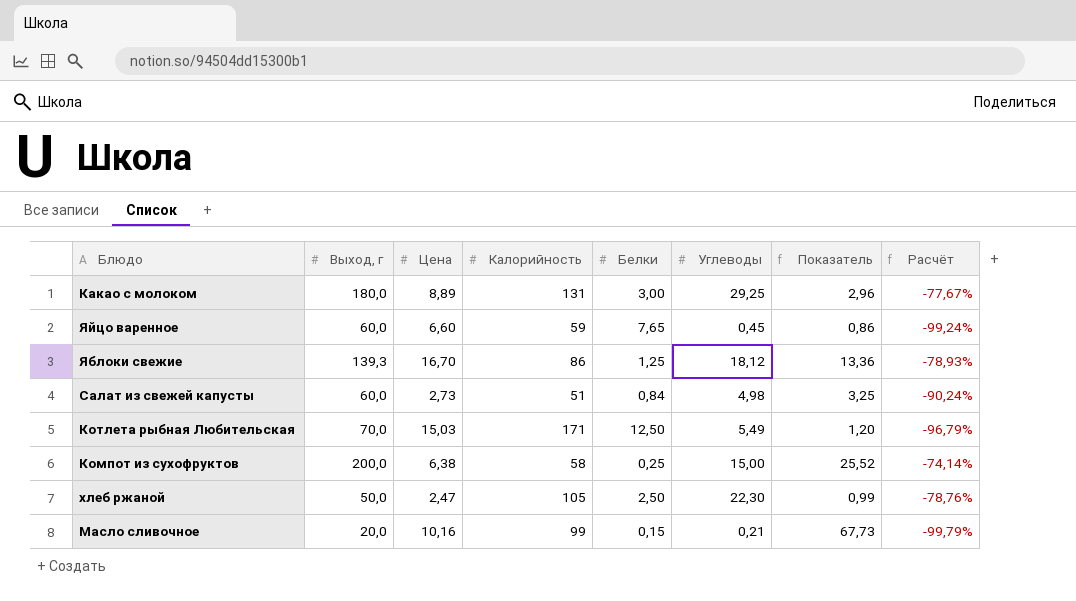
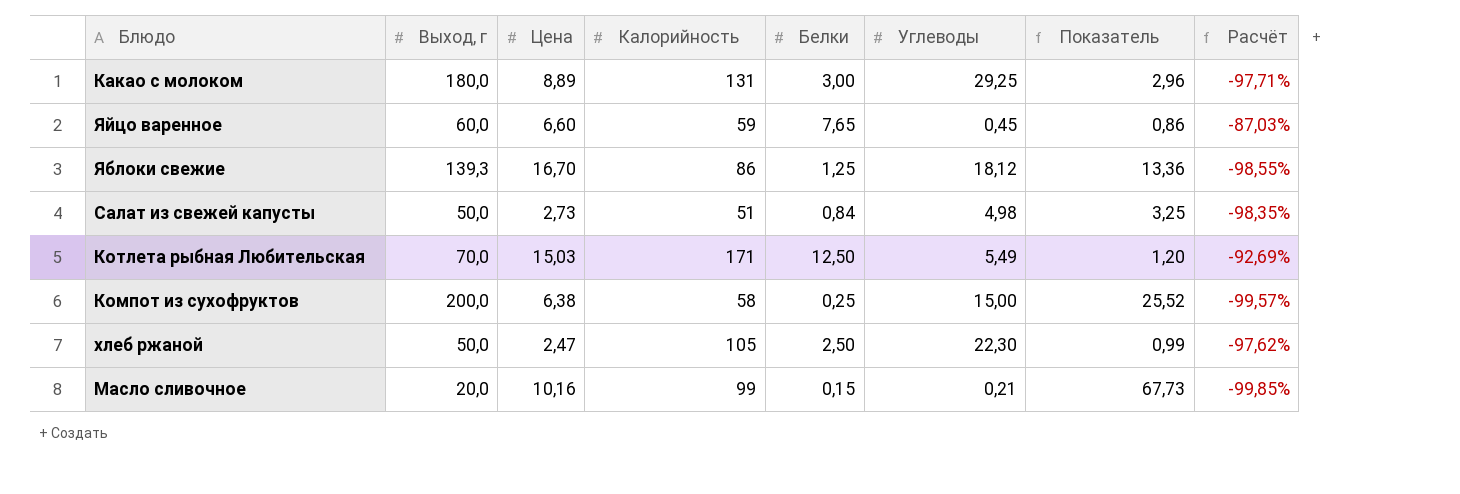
column Расчёт | formula: ([Углеводы] - [Калорийность]) / [Калорийность] -> ([Белки] - [Калорийность]) / [Калорийность]
Салат из свежей капусты | Выход, г: 60,0 -> 50,0

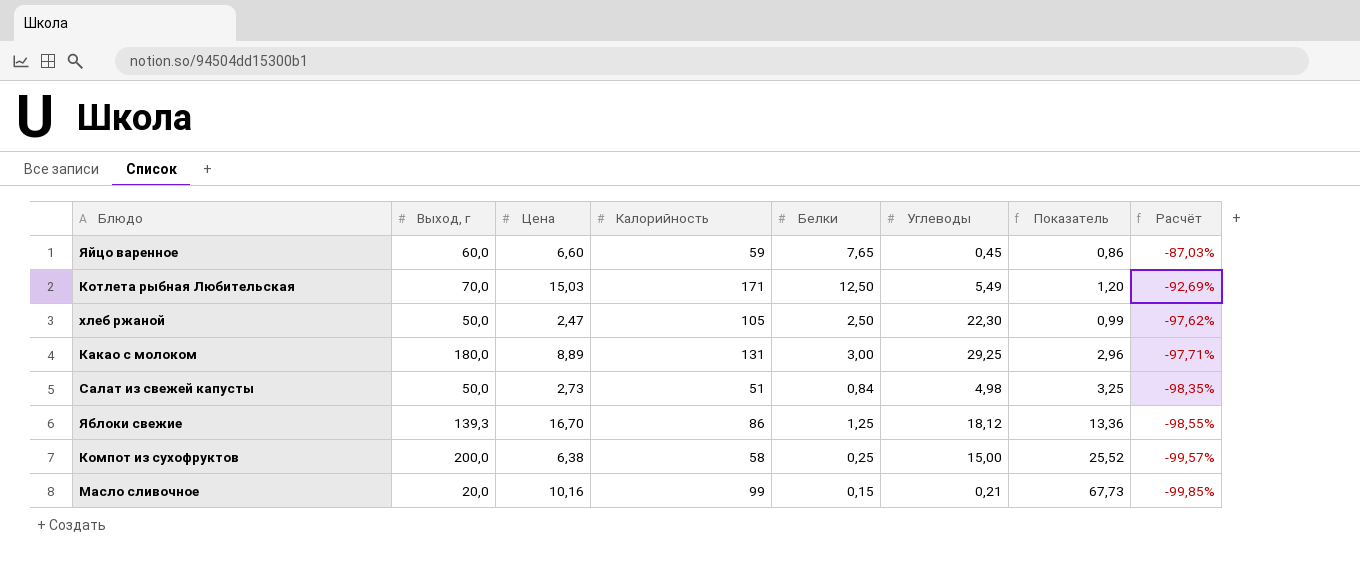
row order: none -> Расчёт descending

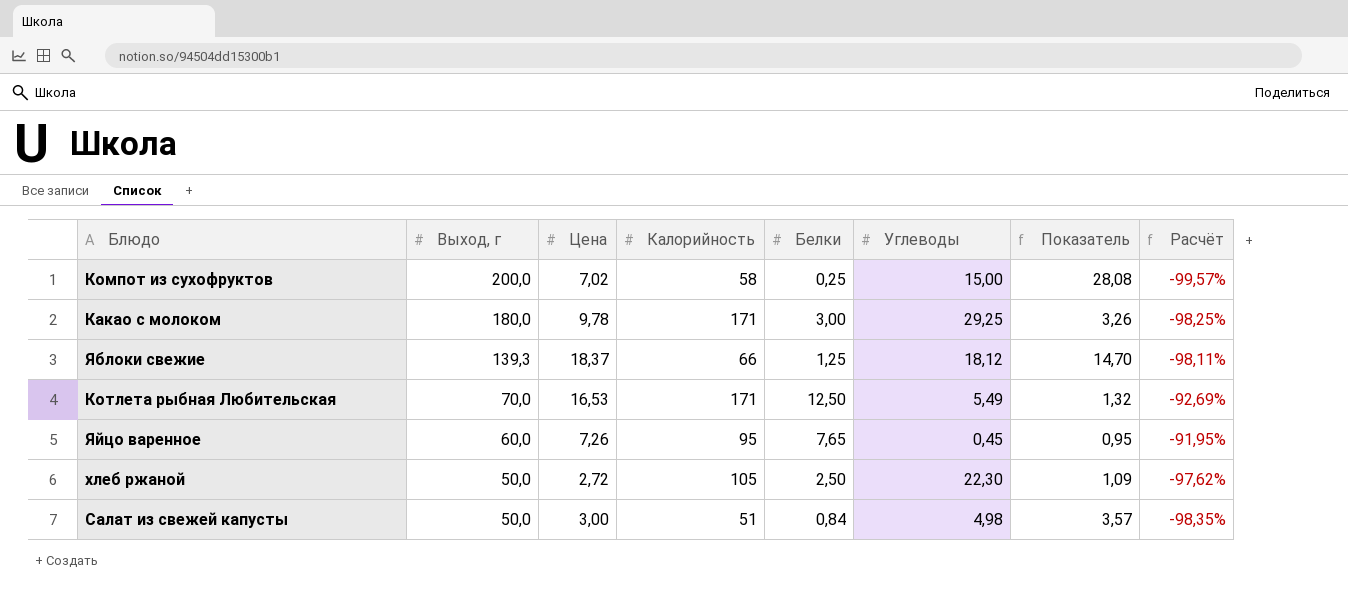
row order: Расчёт descending -> Выход, г descending
row Масло сливочное: 20,0 | 10,16 | 99 | 0,15 | 0,21 | 67,73 | -99,85% -> none
Компот из сухофруктов | Цена: 6,38 -> 7,02
Компот из сухофруктов | Показатель: 25,52 -> 28,08
Какао с молоком | Цена: 8,89 -> 9,78
Какао с молоком | Калорийность: 131 -> 171
Какао с молоком | Показатель: 2,96 -> 3,26
Какао с молоком | Расчёт: -97,71% -> -98,25%
Яблоки свежие | Цена: 16,70 -> 18,37
Яблоки свежие | Калорийность: 86 -> 66
Яблоки свежие | Показатель: 13,36 -> 14,70
Яблоки свежие | Расчёт: -98,55% -> -98,11%
Котлета рыбная Любительская | Цена: 15,03 -> 16,53
Котлета рыбная Любительская | Показатель: 1,20 -> 1,32
Яйцо варенное | Цена: 6,60 -> 7,26
Яйцо варенное | Калорийность: 59 -> 95
Яйцо варенное | Показатель: 0,86 -> 0,95
Яйцо варенное | Расчёт: -87,03% -> -91,95%
хлеб ржаной | Цена: 2,47 -> 2,72
хлеб ржаной | Показатель: 0,99 -> 1,09
Салат из свежей капусты | Цена: 2,73 -> 3,00
Салат из свежей капусты | Показатель: 3,25 -> 3,57

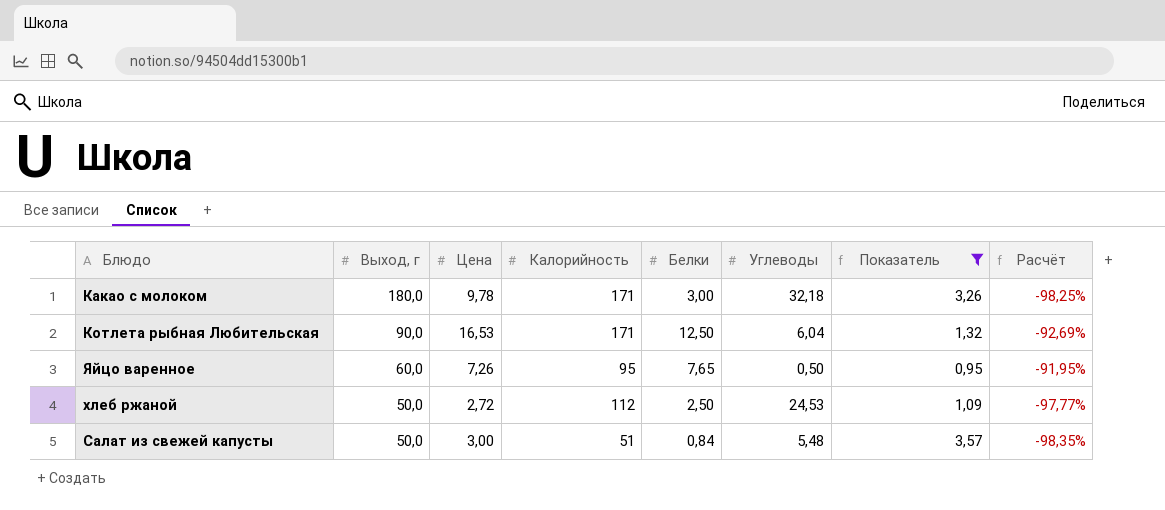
filter: none -> Показатель <= 3,57
Какао с молоком | Углеводы: 29,25 -> 32,18
Котлета рыбная Любительская | Выход, г: 70,0 -> 90,0
Котлета рыбная Любительская | Углеводы: 5,49 -> 6,04
Яйцо варенное | Углеводы: 0,45 -> 0,50
хлеб ржаной | Калорийность: 105 -> 112
хлеб ржаной | Углеводы: 22,30 -> 24,53
хлеб ржаной | Расчёт: -97,62% -> -97,77%
Салат из свежей капусты | Углеводы: 4,98 -> 5,48

